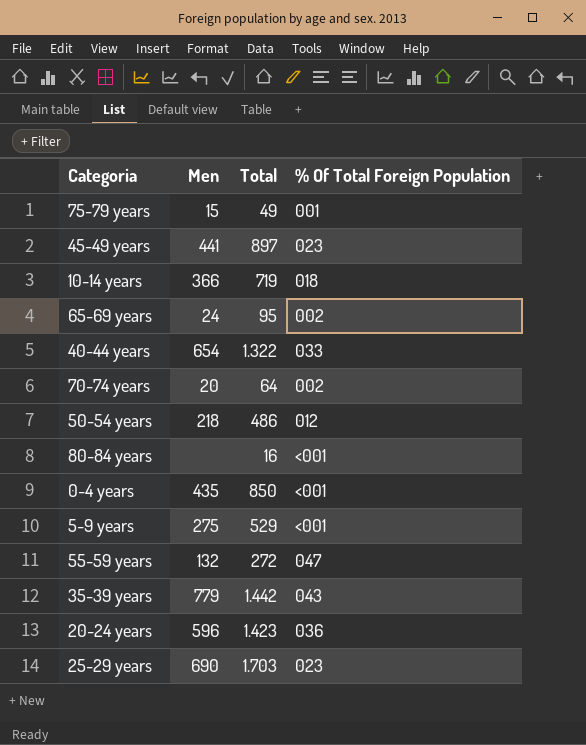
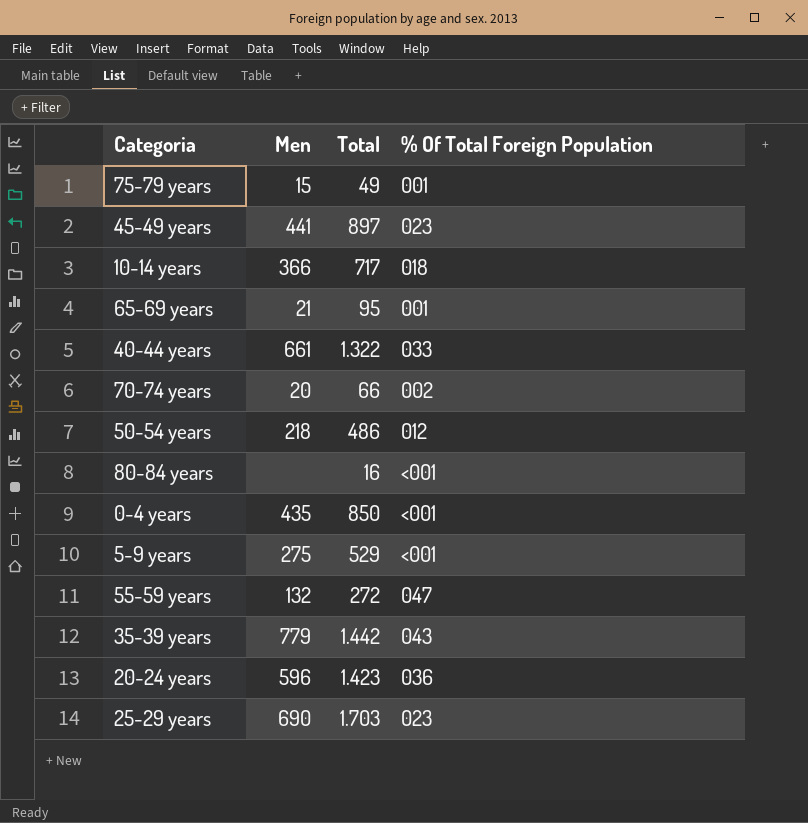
10-14 years | Total: 719 -> 717
65-69 years | Men: 24 -> 21
65-69 years | % Of Total Foreign Population: 002 -> 001
40-44 years | Men: 654 -> 661
70-74 years | Total: 64 -> 66

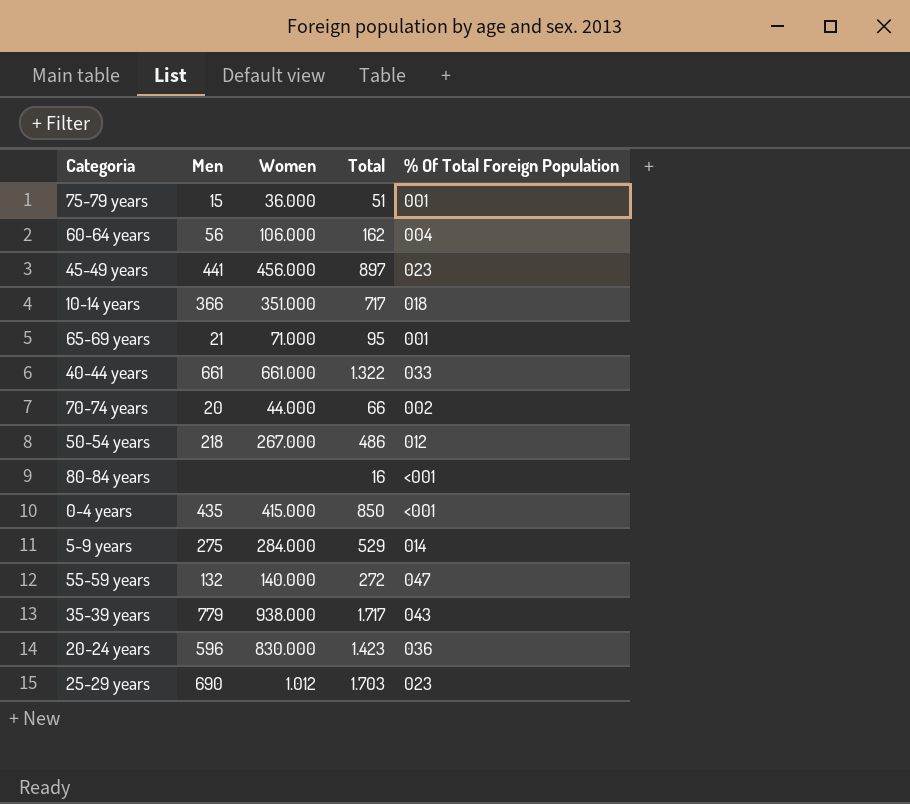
column Women | position: none -> 3
75-79 years | Total: 49 -> 51
row 60-64 years: none -> 56 | 106.000 | 162 | 004
5-9 years | % Of Total Foreign Population: <001 -> 014
35-39 years | Total: 1.442 -> 1.717

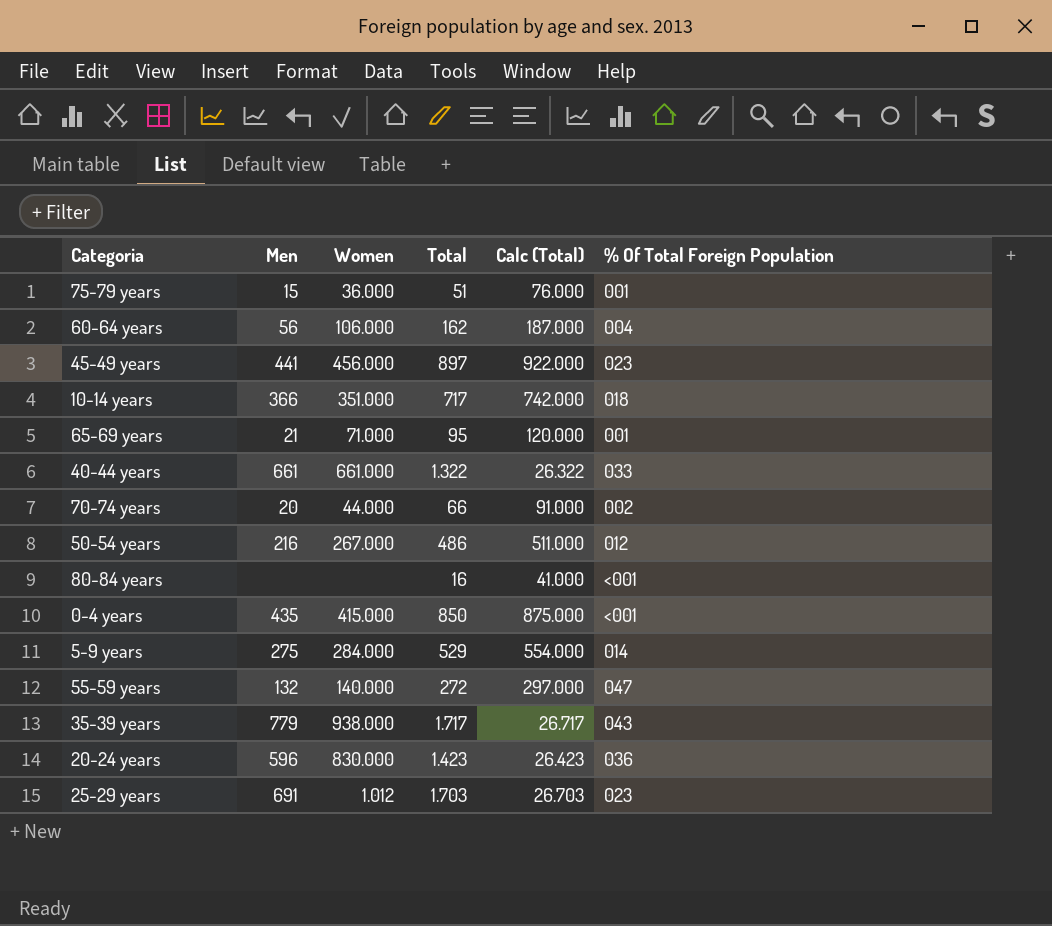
column Calc (Total) | formula: none -> [Total] + 25
50-54 years | Men: 218 -> 216
25-29 years | Men: 690 -> 691

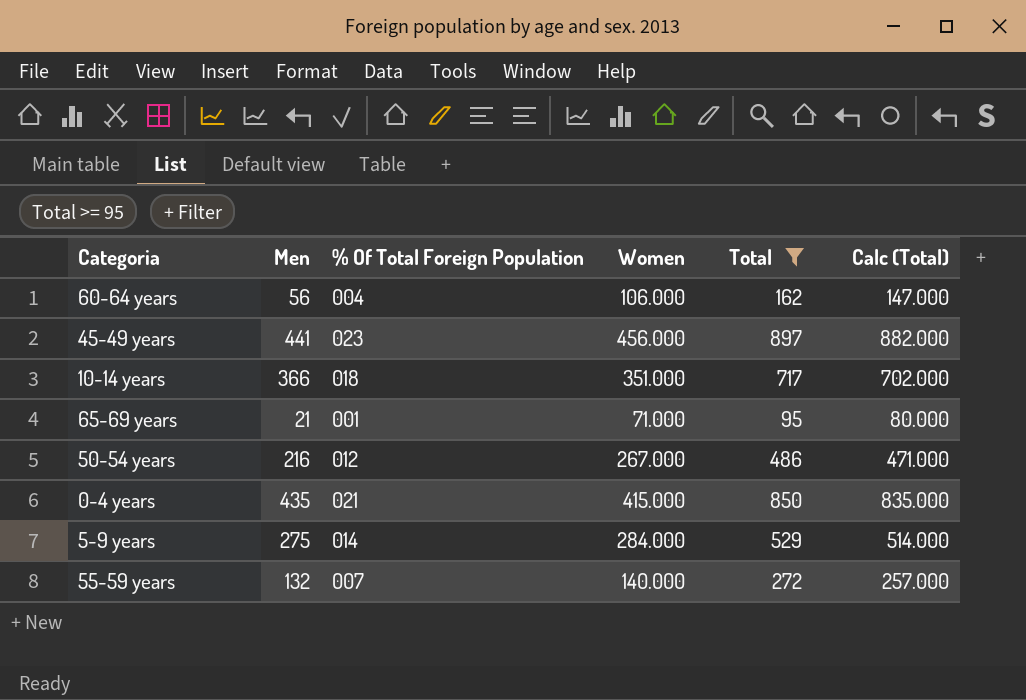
filter: none -> Total >= 95
column % Of Total Foreign Population | position: 6 -> 3
column Calc (Total) | formula: [Total] + 25 -> [Total] - 15
0-4 years | % Of Total Foreign Population: <001 -> 021
55-59 years | % Of Total Foreign Population: 047 -> 007

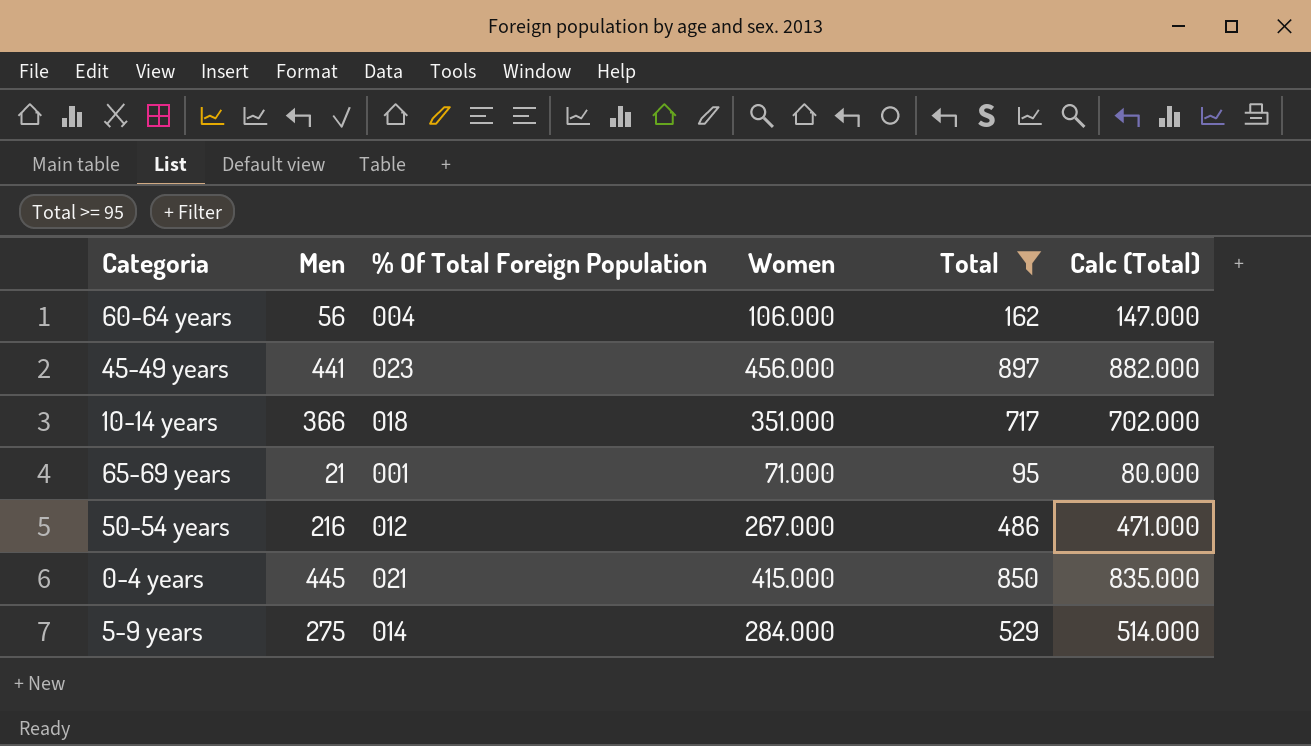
row 55-59 years: 132 | 007 | 140.000 | 272 | 257.000 -> none
0-4 years | Men: 435 -> 445

